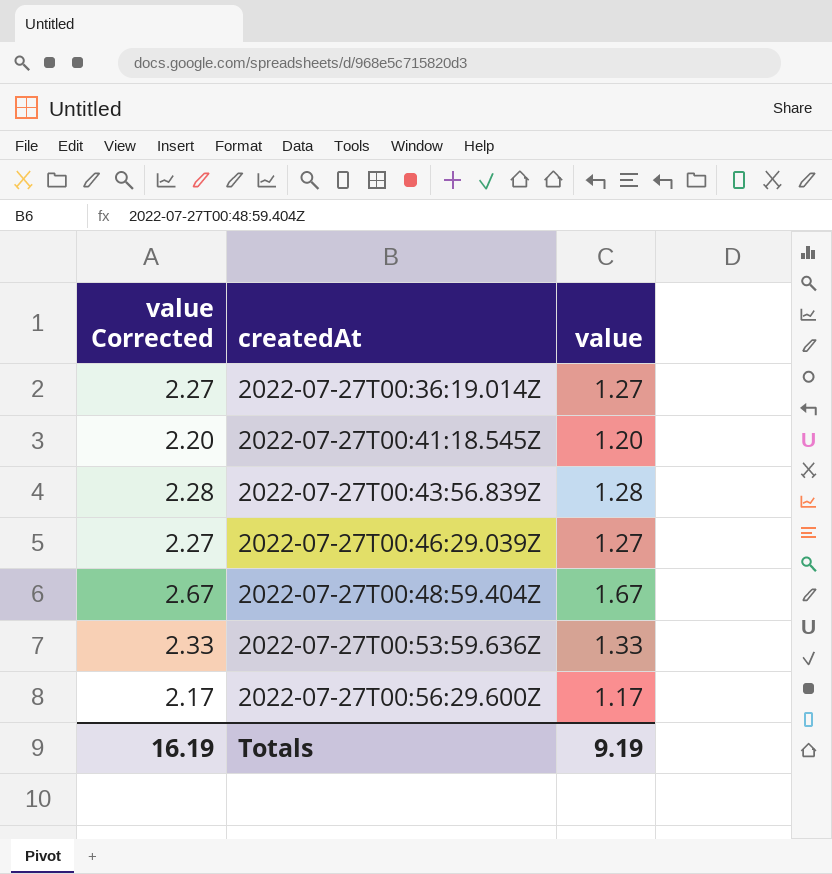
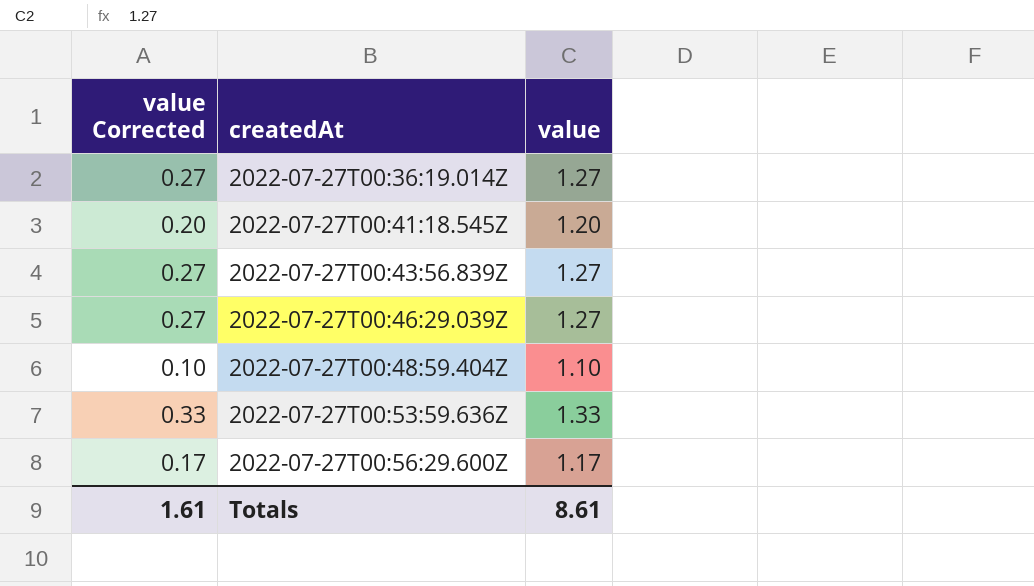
column value Corrected | formula: [value] + 1 -> [value] - 1
2022-07-27T00:43:56.839Z | value: 1.28 -> 1.27
2022-07-27T00:48:59.404Z | value: 1.67 -> 1.10
Totals | value Corrected: 16.19 -> 1.61
Totals | value: 9.19 -> 8.61

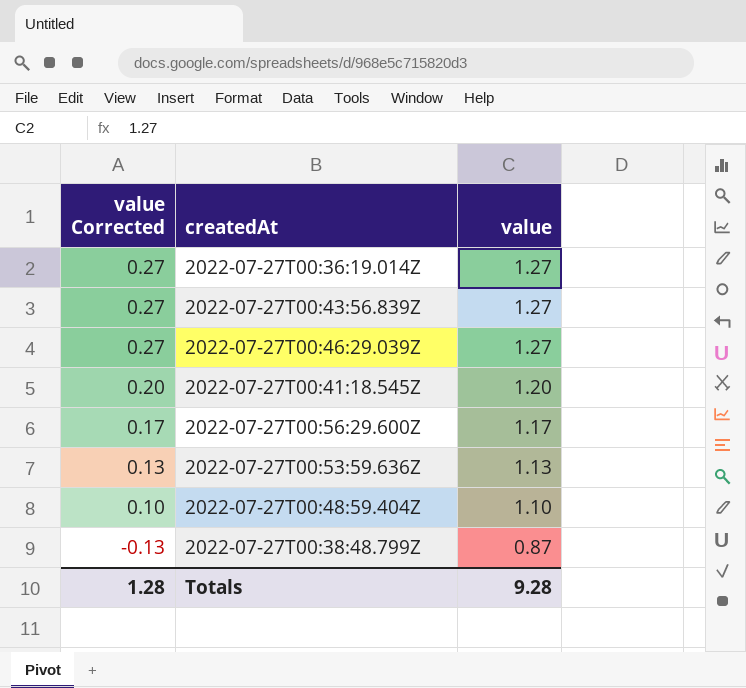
row order: createdAt ascending -> value Corrected descending
2022-07-27T00:53:59.636Z | value Corrected: 0.33 -> 0.13
2022-07-27T00:53:59.636Z | value: 1.33 -> 1.13
row 2022-07-27T00:38:48.799Z: none -> -0.13 | 0.87
Totals | value Corrected: 1.61 -> 1.28
Totals | value: 8.61 -> 9.28

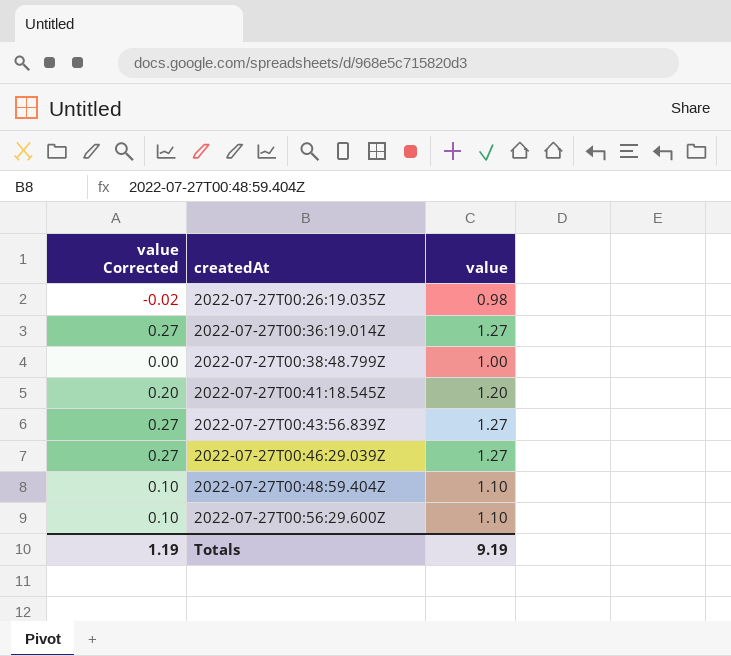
row order: value Corrected descending -> createdAt ascending
row 2022-07-27T00:53:59.636Z: 0.13 | 1.13 -> none
row 2022-07-27T00:26:19.035Z: none -> -0.02 | 0.98
2022-07-27T00:38:48.799Z | value Corrected: -0.13 -> 0.00
2022-07-27T00:38:48.799Z | value: 0.87 -> 1.00
2022-07-27T00:56:29.600Z | value Corrected: 0.17 -> 0.10
2022-07-27T00:56:29.600Z | value: 1.17 -> 1.10
Totals | value Corrected: 1.28 -> 1.19
Totals | value: 9.28 -> 9.19

